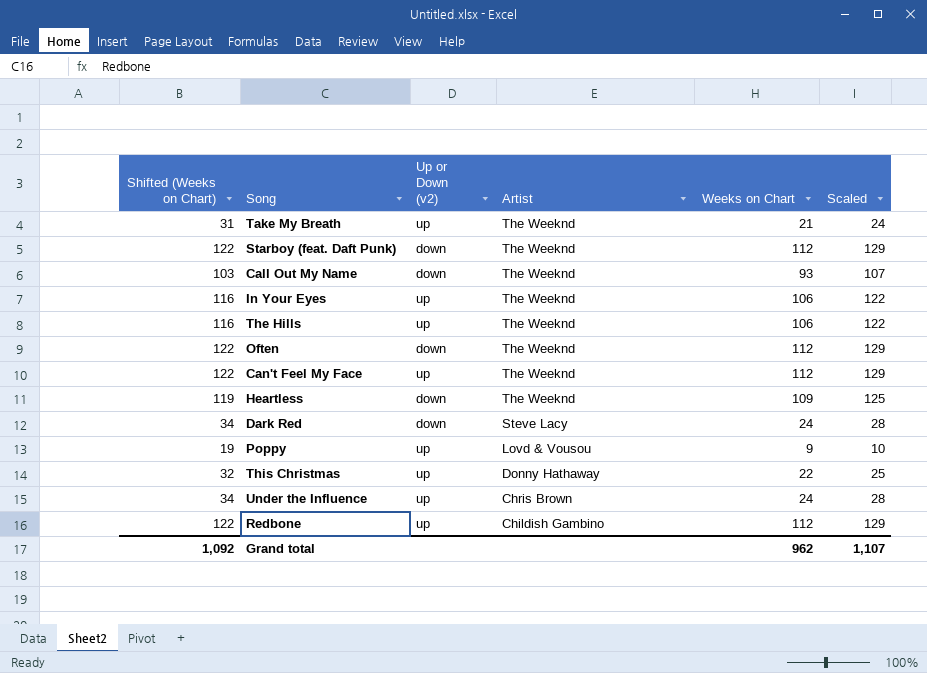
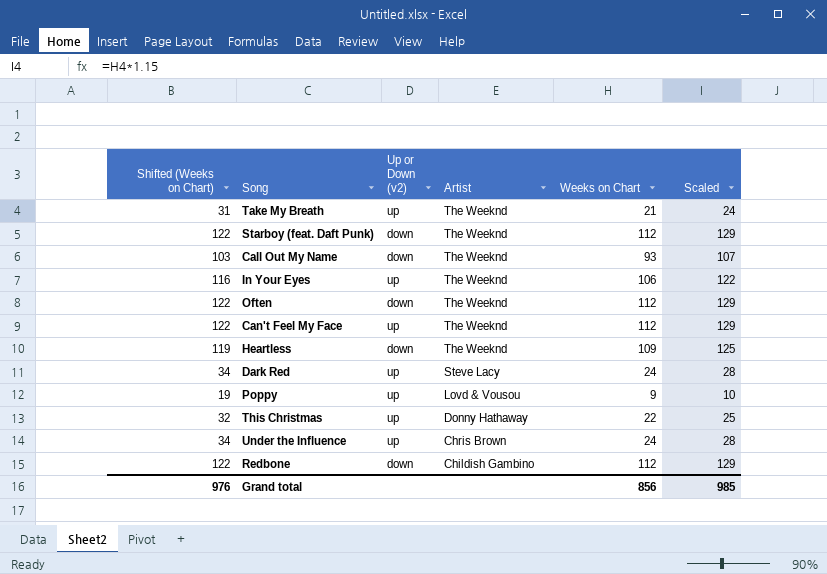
row The Hills: 116 | up | The Weeknd | 106 | 122 -> none
Dark Red | Up or Down (v2): down -> up
Redbone | Up or Down (v2): up -> down
Grand total | Shifted (Weeks on Chart): 1,092 -> 976
Grand total | Weeks on Chart: 962 -> 856
Grand total | Scaled: 1,107 -> 985

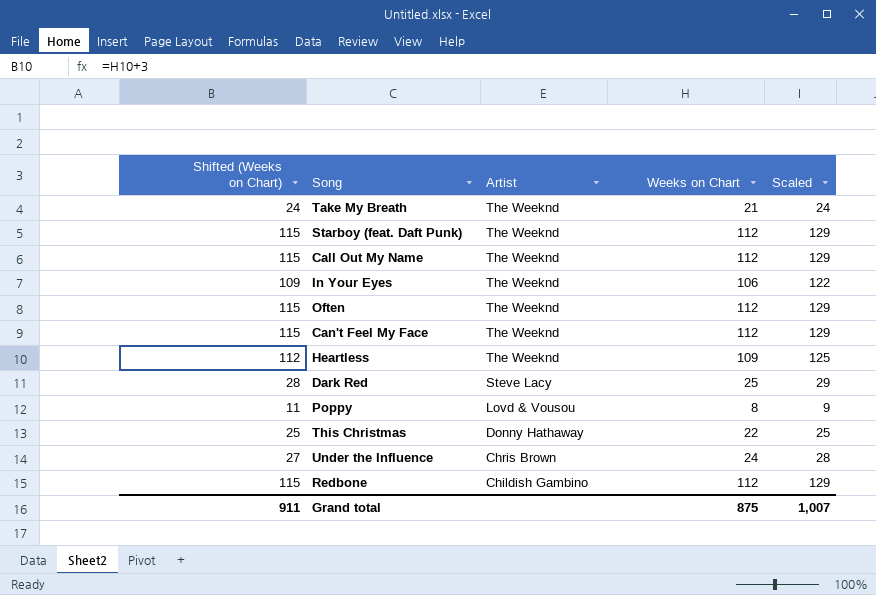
column Up or Down (v2) | position: 3 -> none
column Shifted (Weeks on Chart) | formula: [Weeks on Chart] + 10 -> [Weeks on Chart] + 3
Call Out My Name | Weeks on Chart: 93 -> 112
Call Out My Name | Scaled: 107 -> 129
Dark Red | Weeks on Chart: 24 -> 25
Dark Red | Scaled: 28 -> 29
Poppy | Weeks on Chart: 9 -> 8
Poppy | Scaled: 10 -> 9
Grand total | Shifted (Weeks on Chart): 976 -> 911
Grand total | Weeks on Chart: 856 -> 875
Grand total | Scaled: 985 -> 1,007

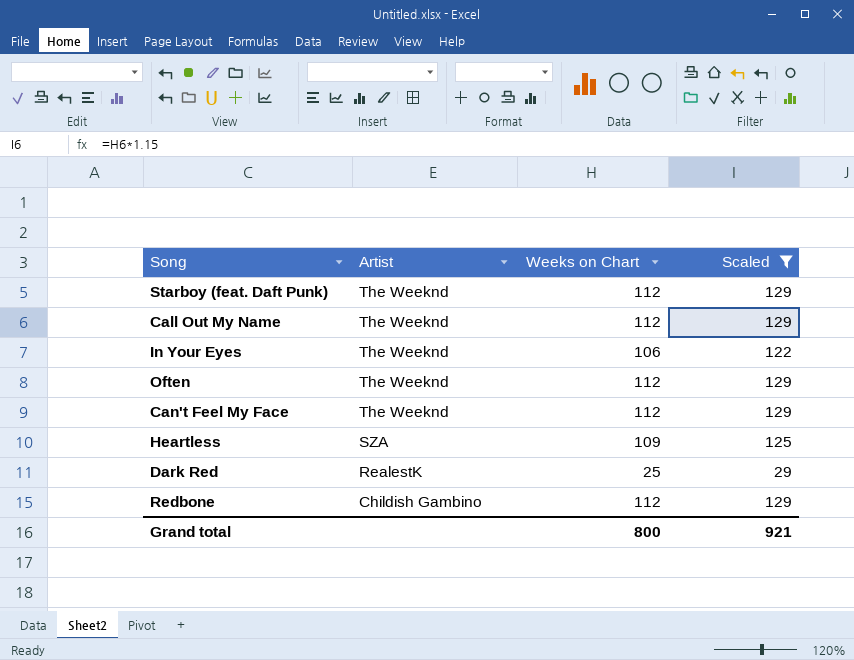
filter: none -> Scaled >= 29
column Shifted (Weeks on Chart) | formula: [Weeks on Chart] + 3 -> none
Heartless | Artist: The Weeknd -> SZA
Dark Red | Artist: Steve Lacy -> RealestK
Grand total | Weeks on Chart: 875 -> 800
Grand total | Scaled: 1,007 -> 921

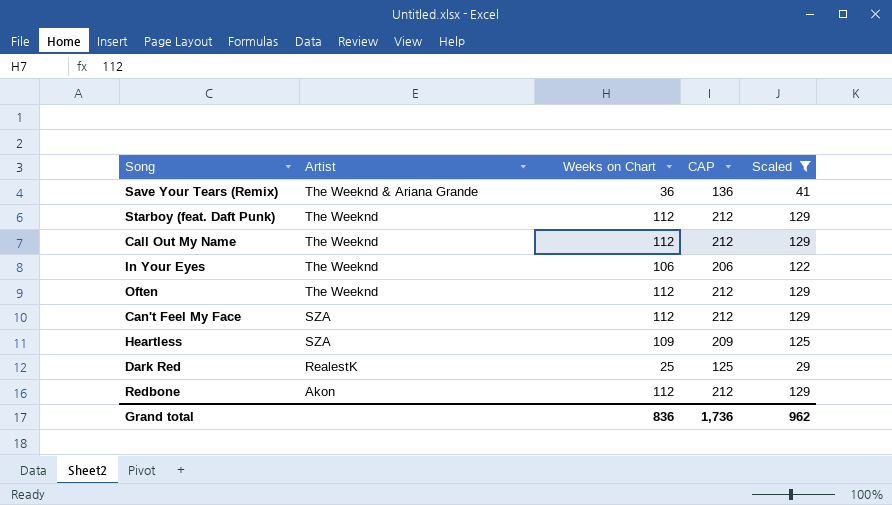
column CAP | formula: none -> [Weeks on Chart] + 100
row Save Your Tears (Remix): none -> The Weeknd & Ariana Grande | 36 | 136 | 41
Can't Feel My Face | Artist: The Weeknd -> SZA
Redbone | Artist: Childish Gambino -> Akon
Grand total | Weeks on Chart: 800 -> 836
Grand total | Scaled: 921 -> 962

